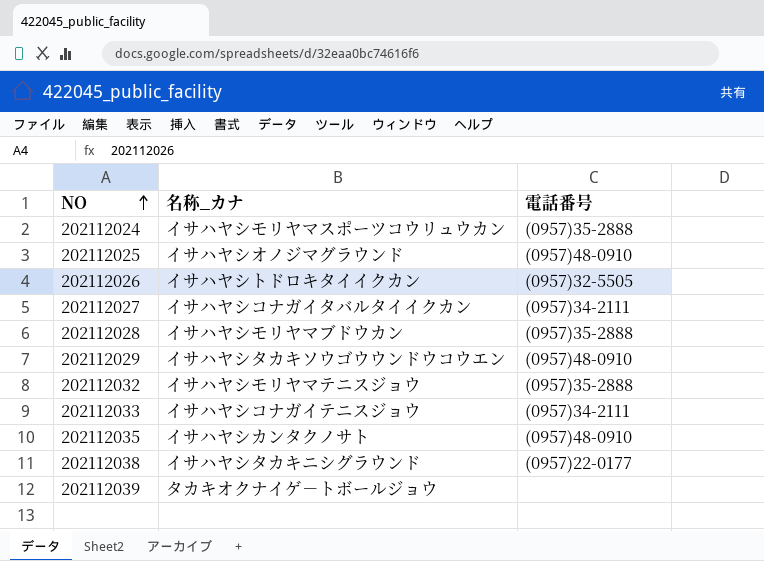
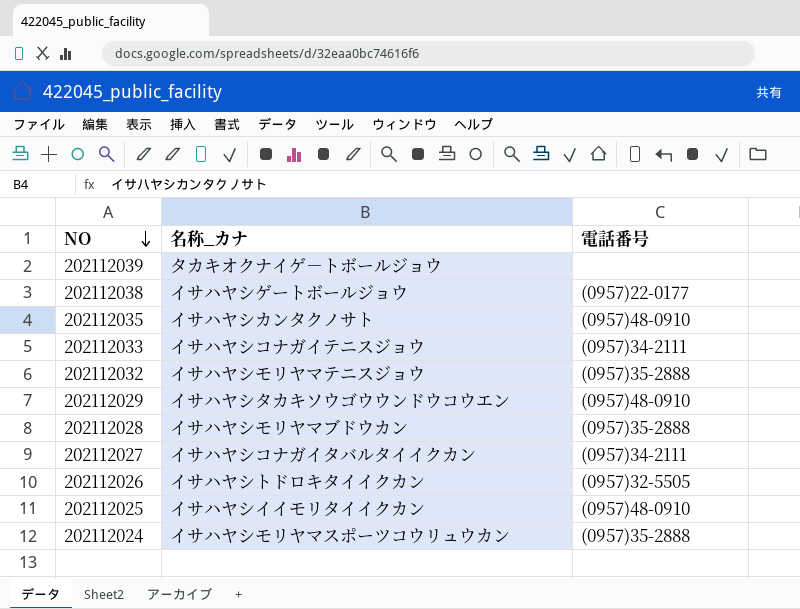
row order: NO ascending -> NO descending
202112038 | 名称_カナ: イサハヤシタカキニシグラウンド -> イサハヤシゲートボールジョウ
202112025 | 名称_カナ: イサハヤシオノジマグラウンド -> イサハヤシイイモリタイイクカン

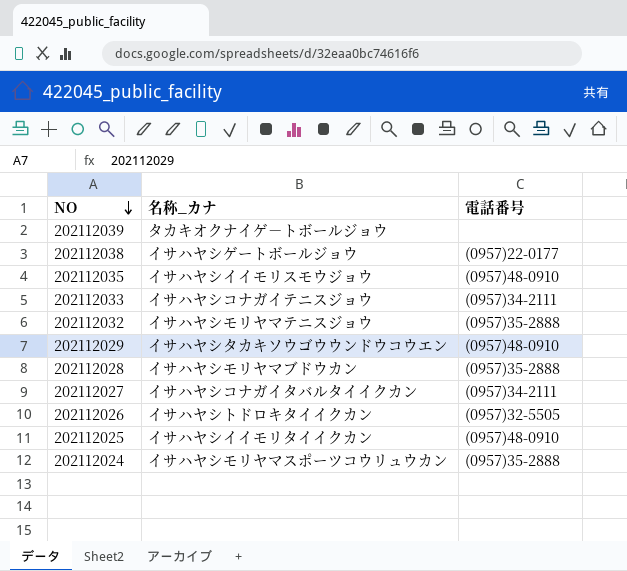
202112035 | 名称_カナ: イサハヤシカンタクノサト -> イサハヤシイイモリスモウジョウ

